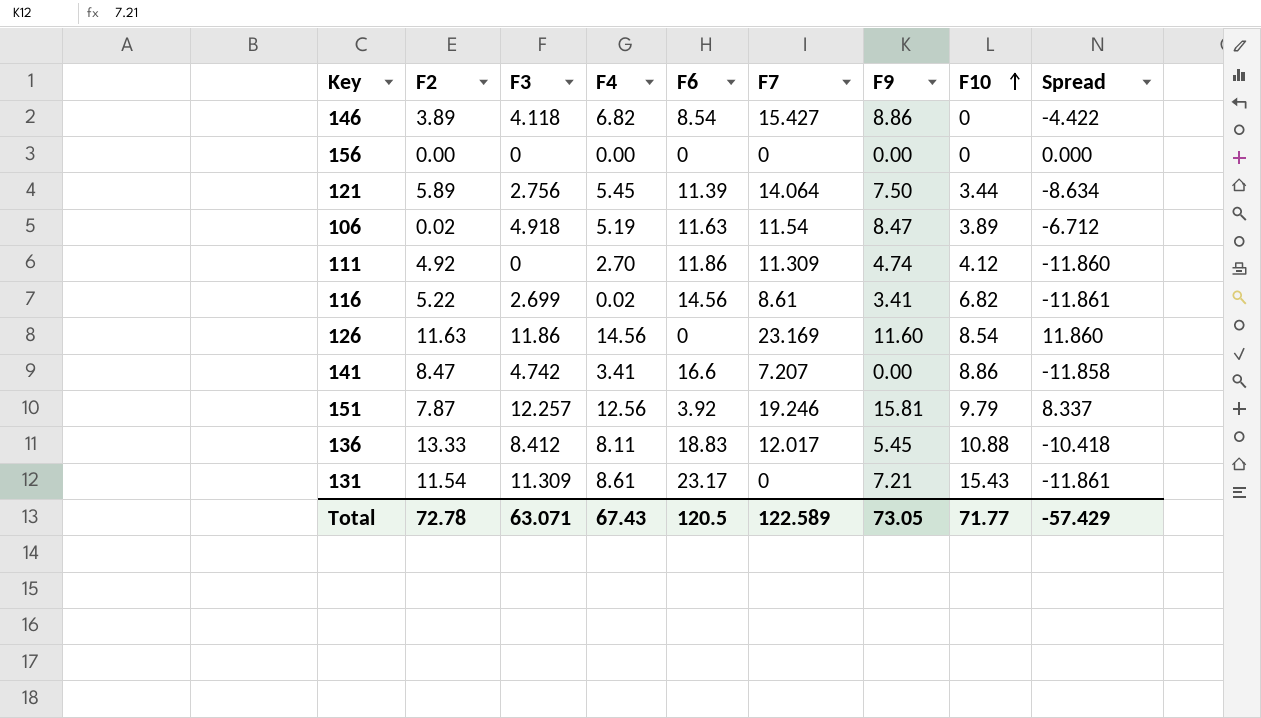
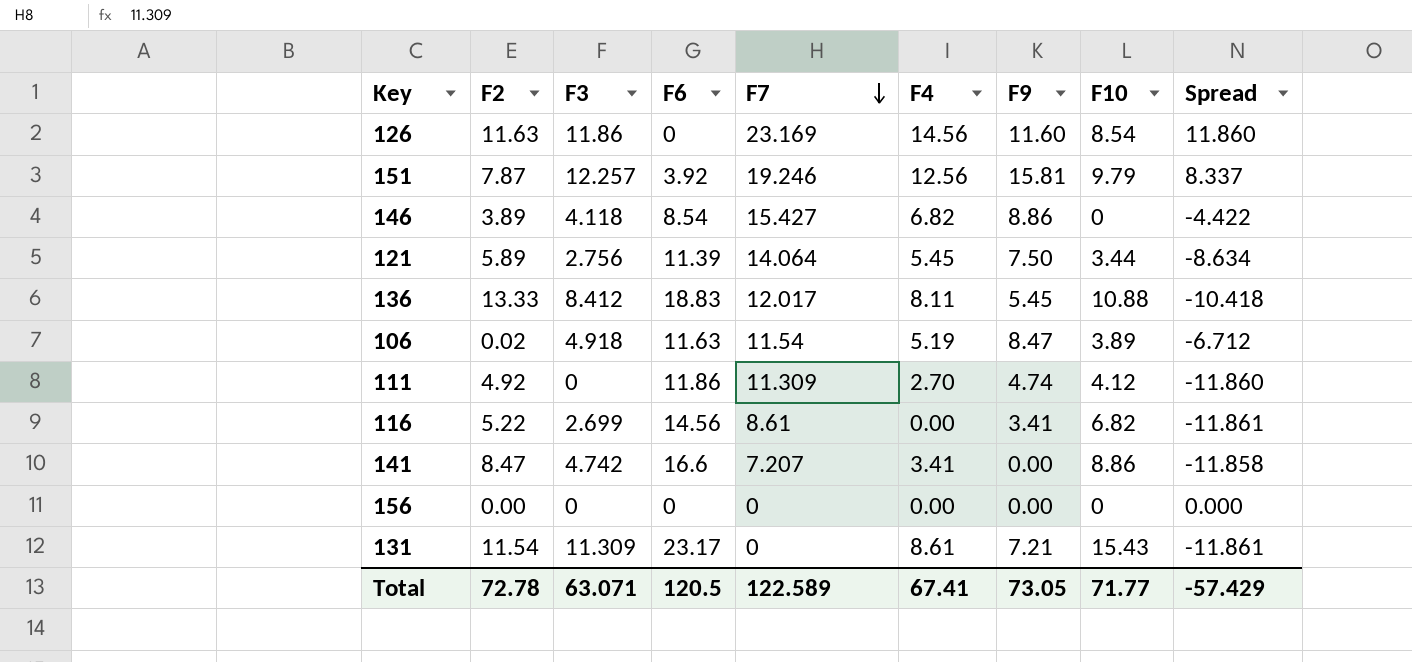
row order: F10 ascending -> F7 descending
column F4 | position: 4 -> 6
116 | F4: 0.02 -> 0.00
Total | F4: 67.43 -> 67.41

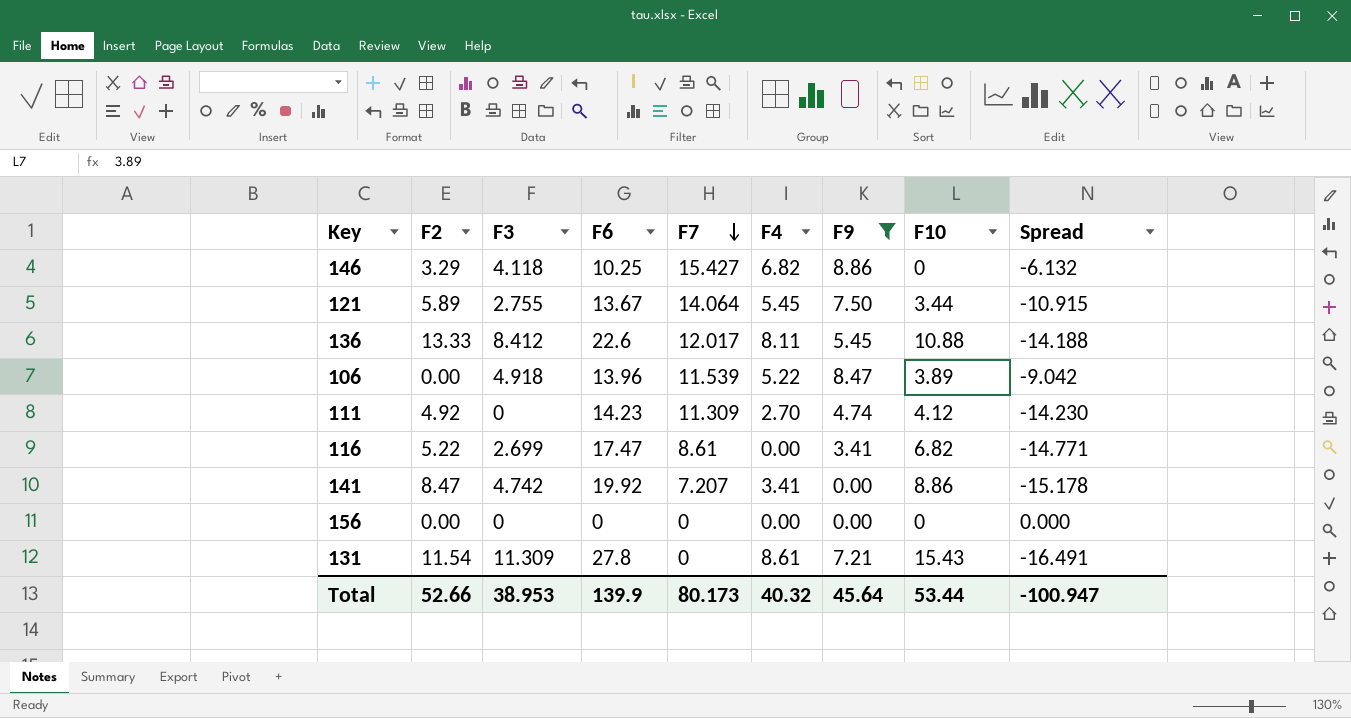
filter: none -> F9 <= 8.86
146 | F2: 3.89 -> 3.29
146 | F6: 8.54 -> 10.25
146 | Spread: -4.422 -> -6.132
121 | F3: 2.756 -> 2.755
121 | F6: 11.39 -> 13.67
121 | Spread: -8.634 -> -10.915
136 | F6: 18.83 -> 22.6
136 | Spread: -10.418 -> -14.188
106 | F2: 0.02 -> 0.00
106 | F6: 11.63 -> 13.96
106 | F7: 11.54 -> 11.539
106 | F4: 5.19 -> 5.22
106 | Spread: -6.712 -> -9.042
111 | F6: 11.86 -> 14.23
111 | Spread: -11.860 -> -14.230
116 | F6: 14.56 -> 17.47
116 | Spread: -11.861 -> -14.771
141 | F6: 16.6 -> 19.92
141 | Spread: -11.858 -> -15.178
131 | F6: 23.17 -> 27.8
131 | Spread: -11.861 -> -16.491
Total | F2: 72.78 -> 52.66
Total | F3: 63.071 -> 38.953
Total | F6: 120.5 -> 139.9
Total | F7: 122.589 -> 80.173
Total | F4: 67.41 -> 40.32
Total | F9: 73.05 -> 45.64
Total | F10: 71.77 -> 53.44
Total | Spread: -57.429 -> -100.947

